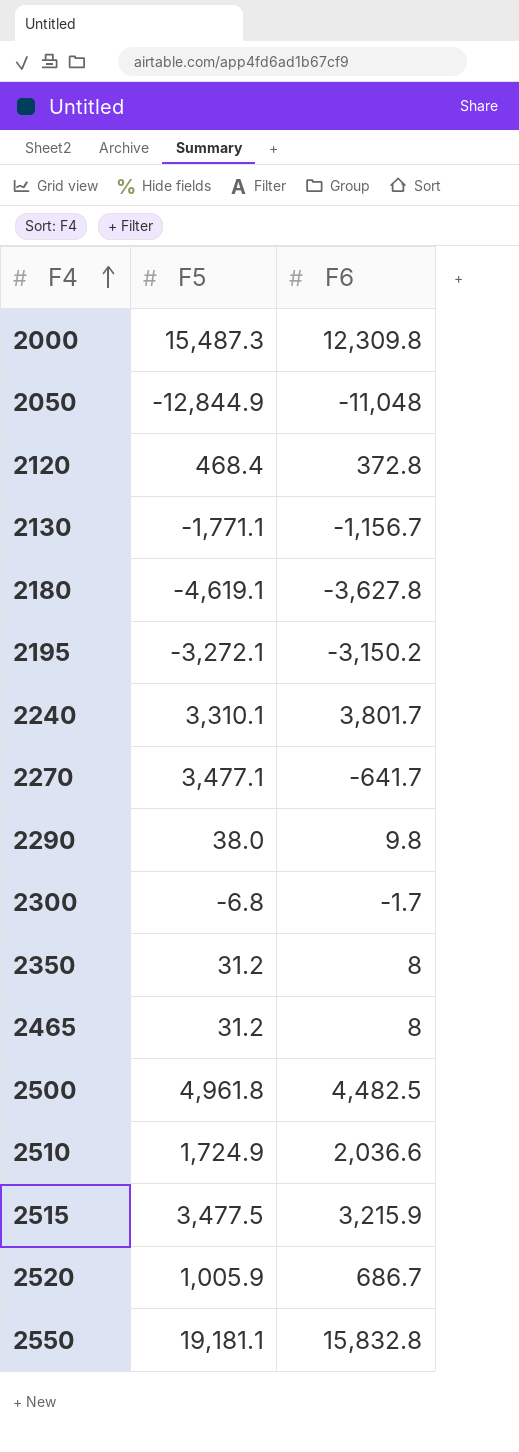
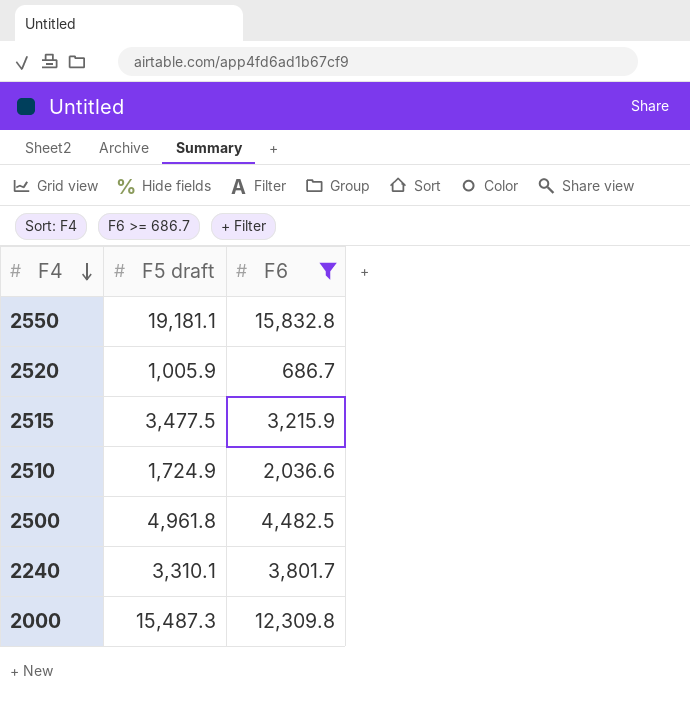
filter: none -> F6 >= 686.7
row order: F4 ascending -> F4 descending
column name: F5 -> F5 draft

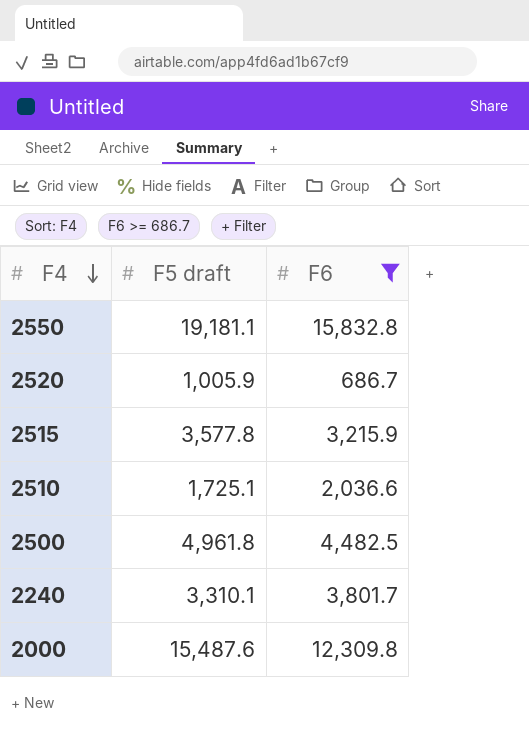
2515 | F5 draft: 3,477.5 -> 3,577.8
2510 | F5 draft: 1,724.9 -> 1,725.1
2000 | F5 draft: 15,487.3 -> 15,487.6

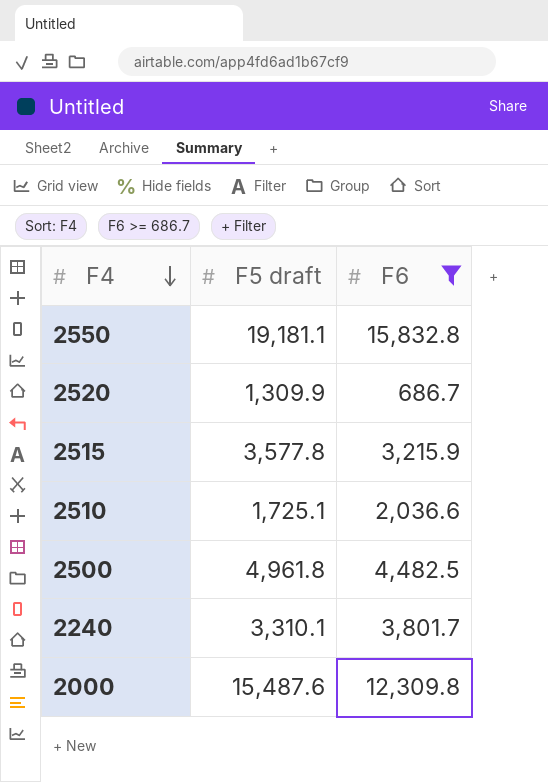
2520 | F5 draft: 1,005.9 -> 1,309.9

